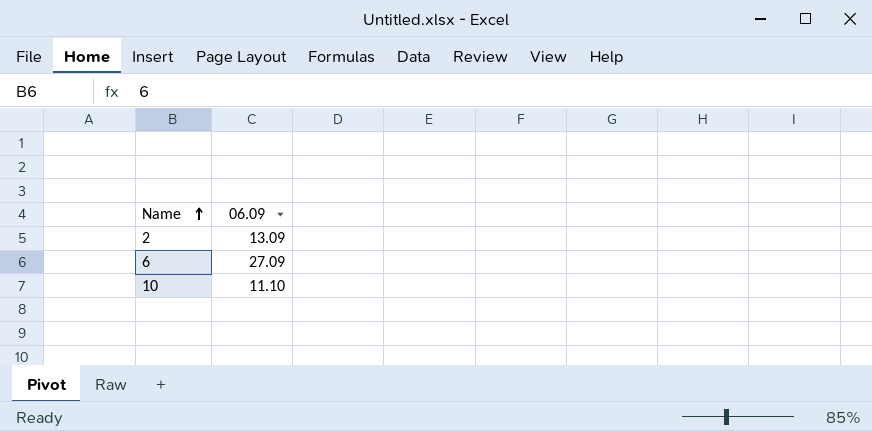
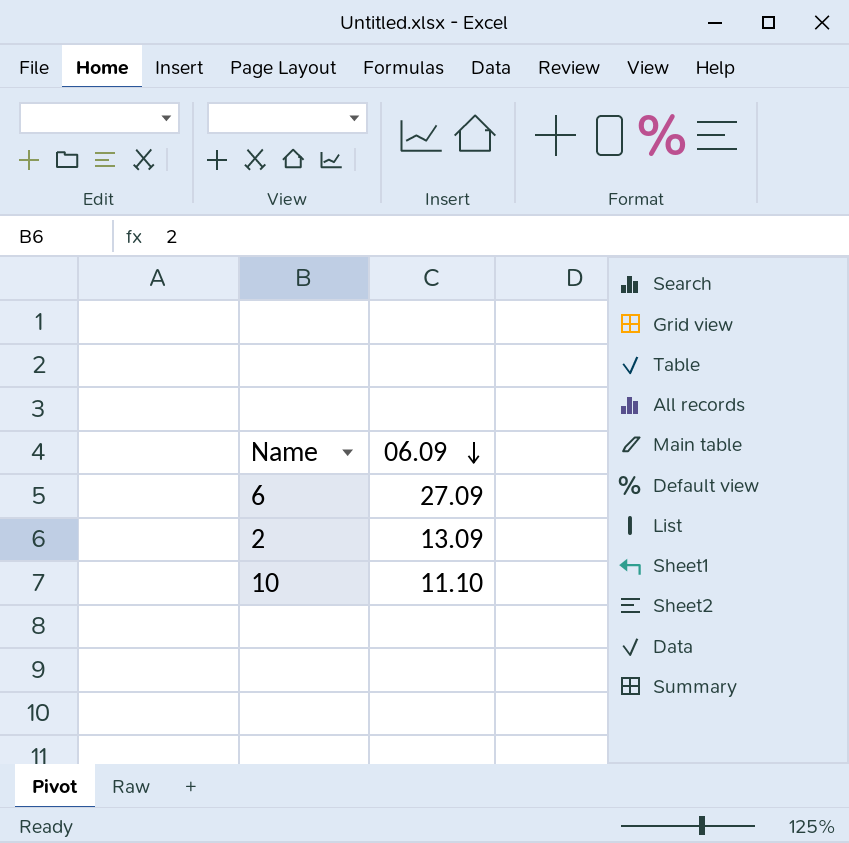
row order: Name ascending -> 06.09 descending

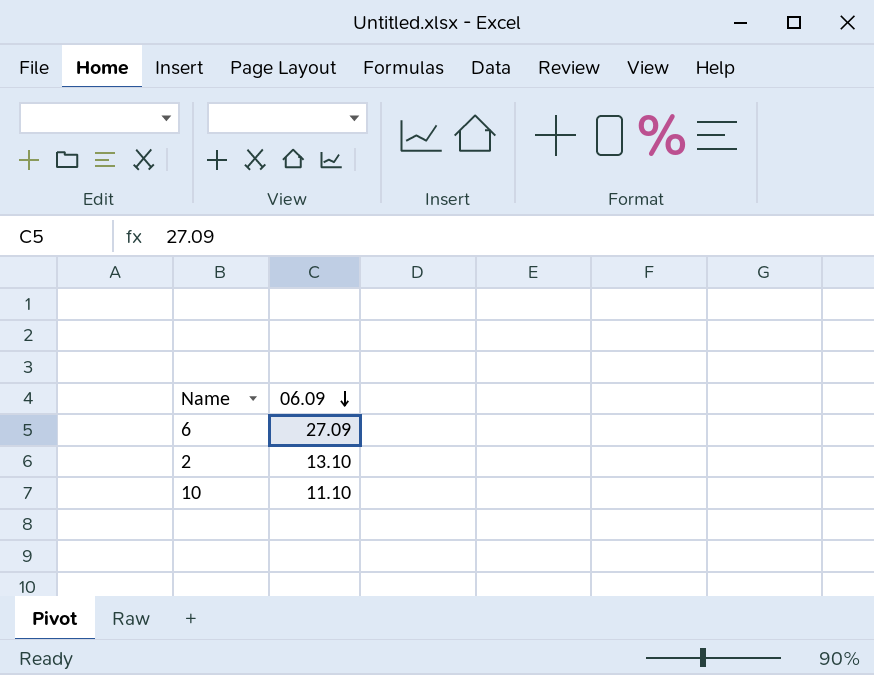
2 | 06.09: 13.09 -> 13.10

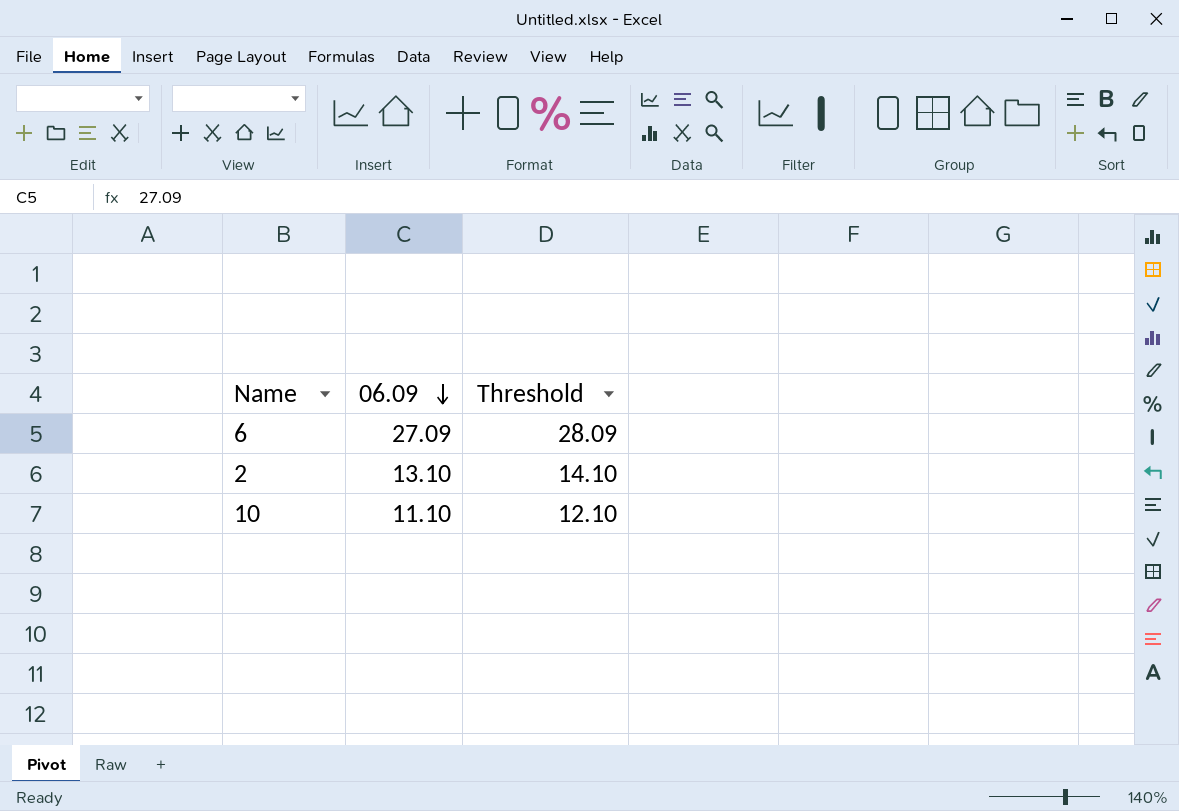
column Threshold | formula: none -> [06.09] + 1

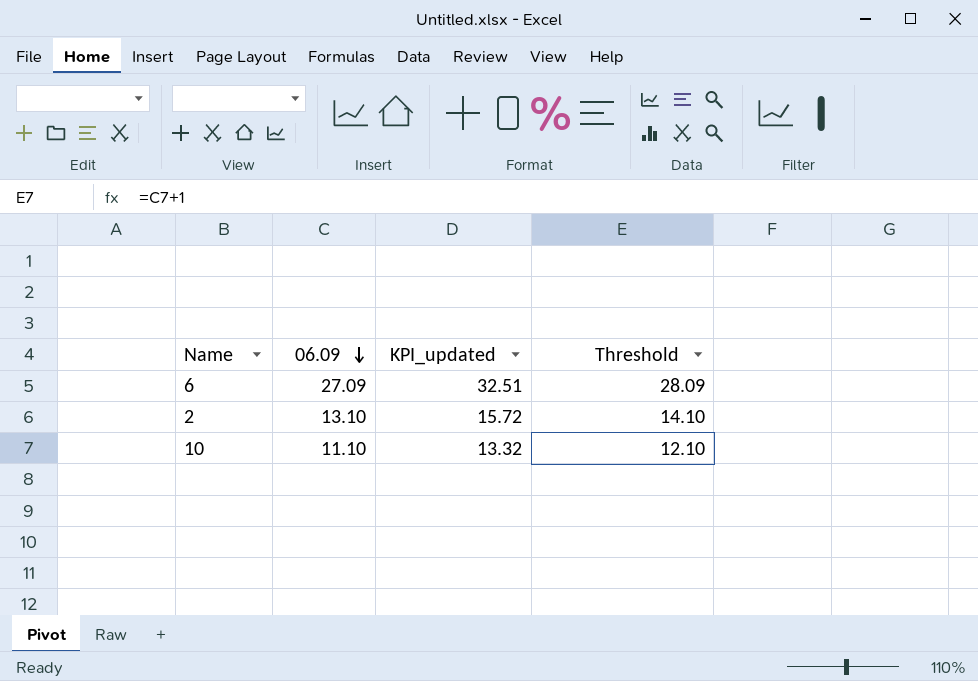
column KPI_updated | formula: none -> [06.09] * 1.2

